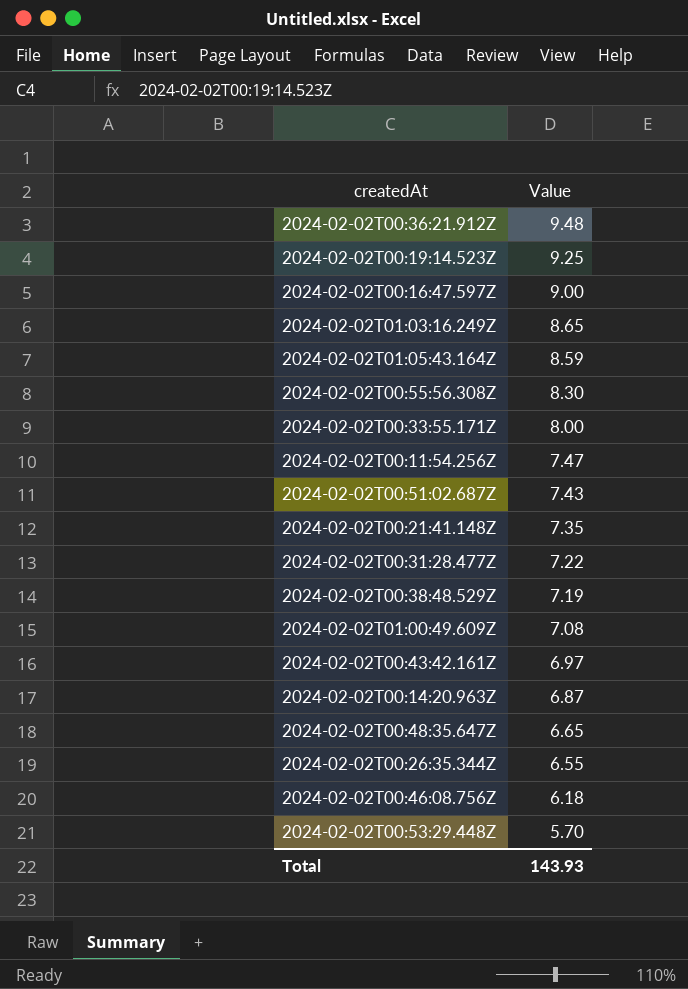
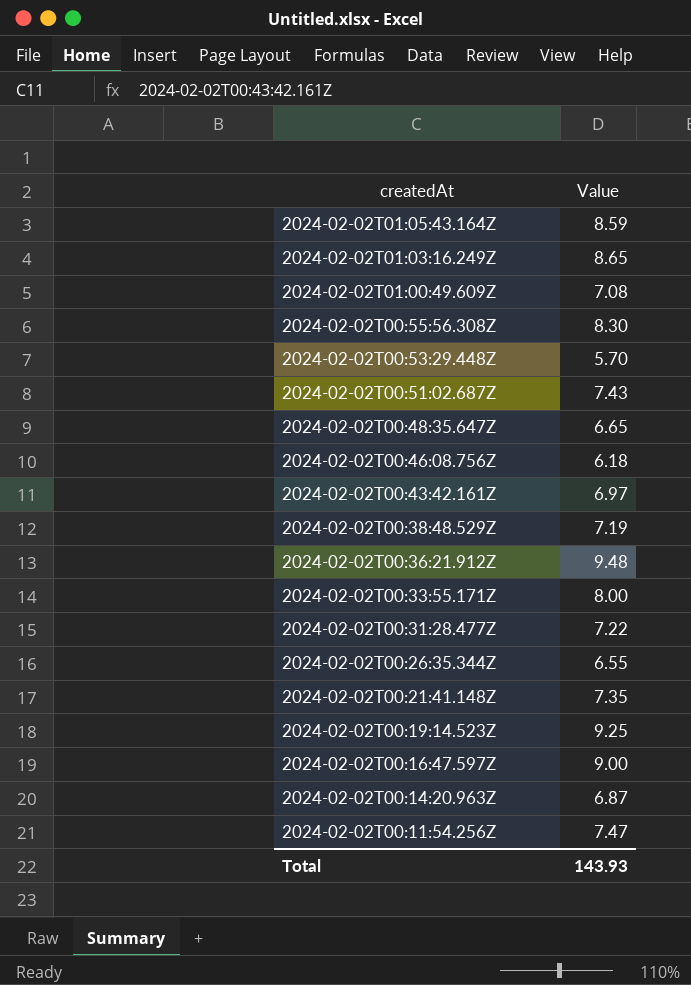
row order: Value descending -> createdAt descending

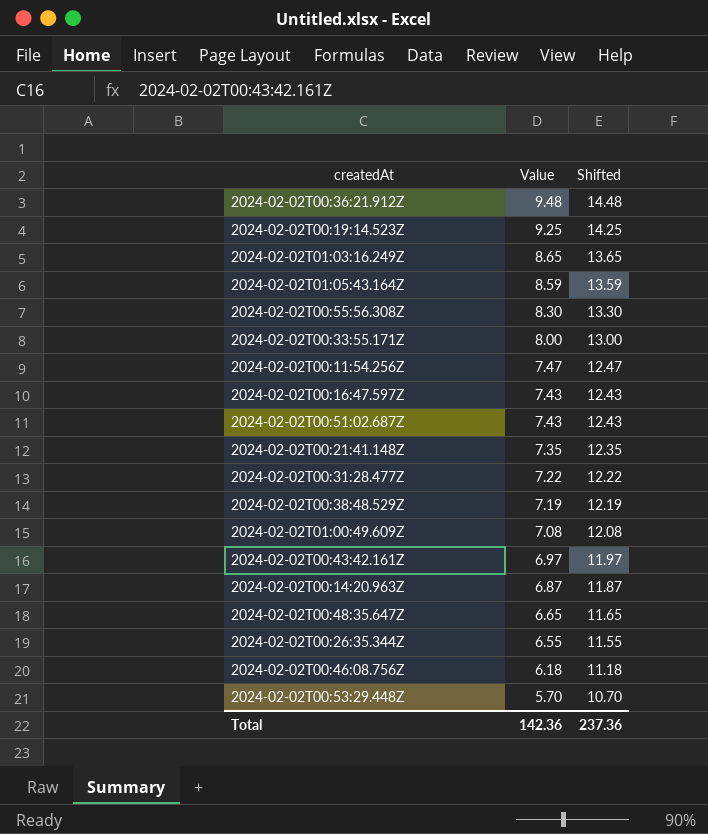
row order: createdAt descending -> Value descending
column Shifted | formula: none -> [Value] + 5
2024-02-02T00:16:47.597Z | Value: 9.00 -> 7.43
Total | Value: 143.93 -> 142.36

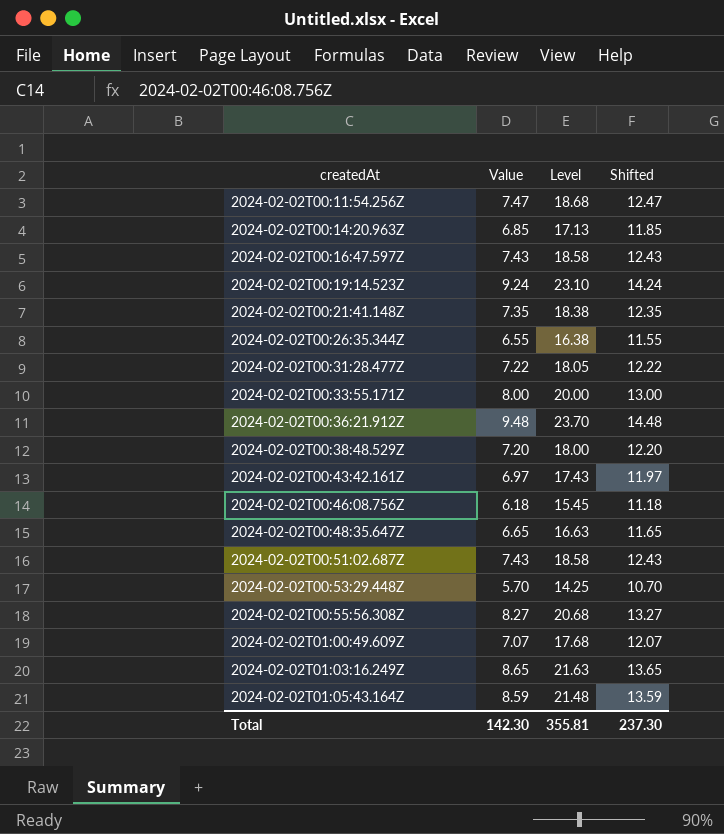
row order: Value descending -> createdAt ascending
column Level | formula: none -> [Value] * 2.5
2024-02-02T00:14:20.963Z | Value: 6.87 -> 6.85
2024-02-02T00:14:20.963Z | Shifted: 11.87 -> 11.85
2024-02-02T00:19:14.523Z | Value: 9.25 -> 9.24
2024-02-02T00:19:14.523Z | Shifted: 14.25 -> 14.24
2024-02-02T00:38:48.529Z | Value: 7.19 -> 7.20
2024-02-02T00:38:48.529Z | Shifted: 12.19 -> 12.20
2024-02-02T00:55:56.308Z | Value: 8.30 -> 8.27
2024-02-02T00:55:56.308Z | Shifted: 13.30 -> 13.27
2024-02-02T01:00:49.609Z | Value: 7.08 -> 7.07
2024-02-02T01:00:49.609Z | Shifted: 12.08 -> 12.07
Total | Value: 142.36 -> 142.30
Total | Shifted: 237.36 -> 237.30

